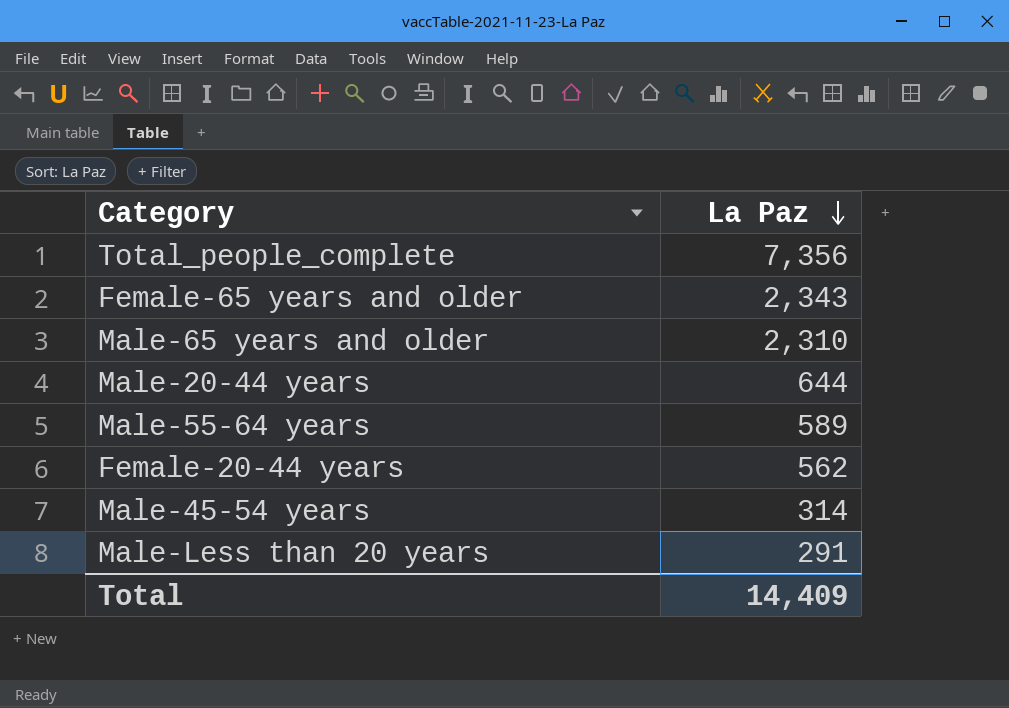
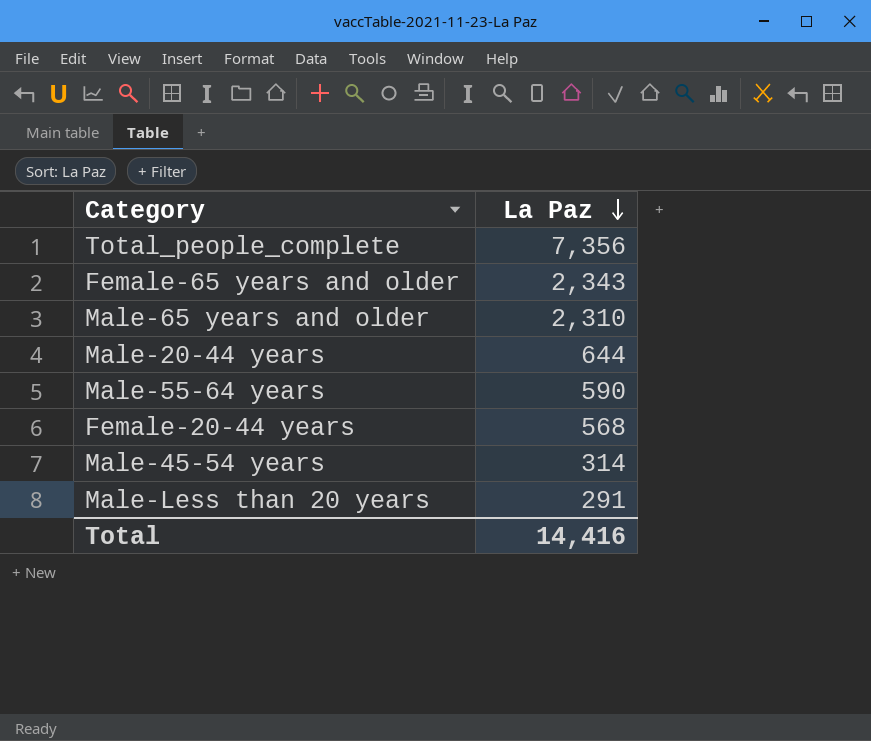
Male-55-64 years | La Paz: 589 -> 590
Female-20-44 years | La Paz: 562 -> 568
Total | La Paz: 14,409 -> 14,416

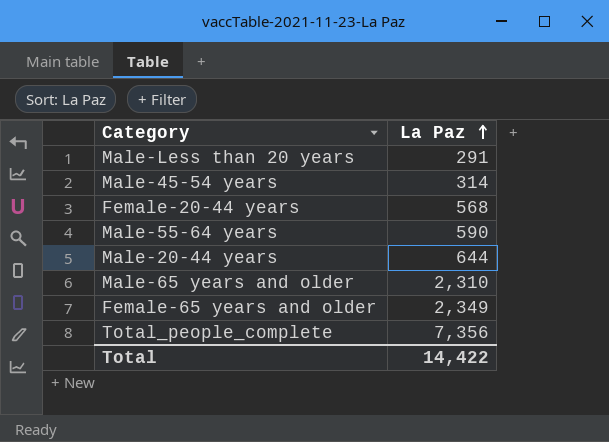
row order: La Paz descending -> La Paz ascending
Female-65 years and older | La Paz: 2,343 -> 2,349
Total | La Paz: 14,416 -> 14,422

